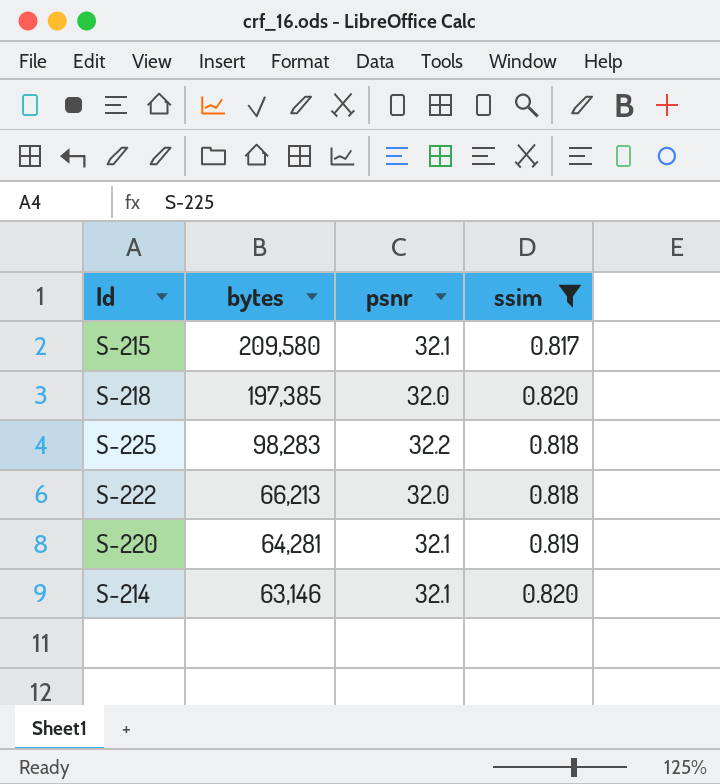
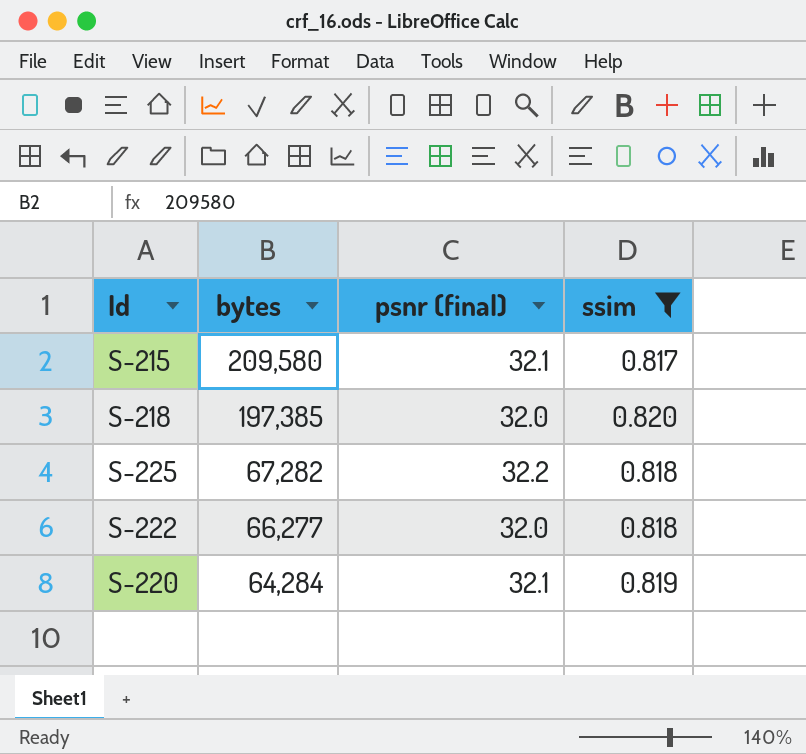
column name: psnr -> psnr (final)
row S-214: 63,146 | 32.1 | 0.820 -> none
S-225 | bytes: 98,283 -> 67,282
S-222 | bytes: 66,213 -> 66,277
S-220 | bytes: 64,281 -> 64,284

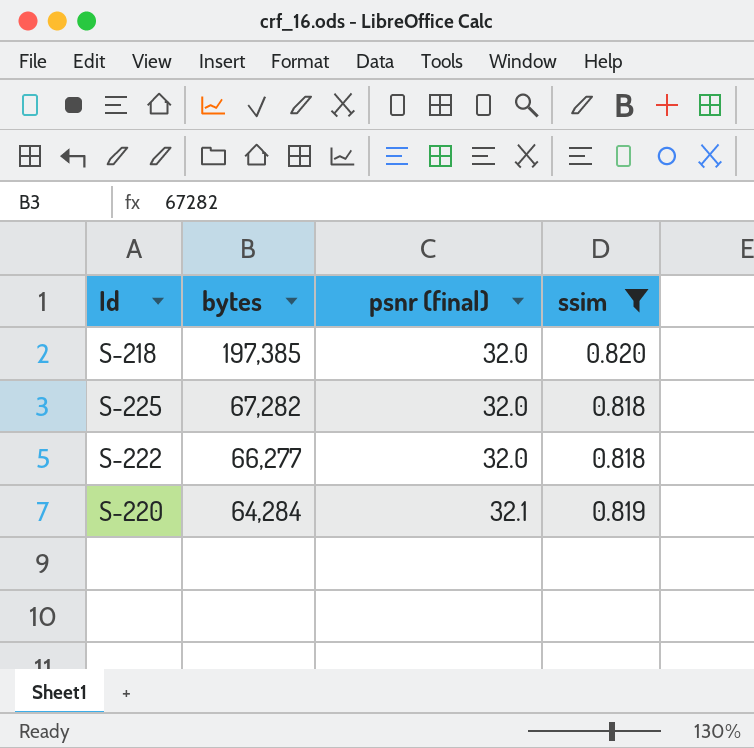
row S-215: 209,580 | 32.1 | 0.817 -> none
S-225 | psnr (final): 32.2 -> 32.0

